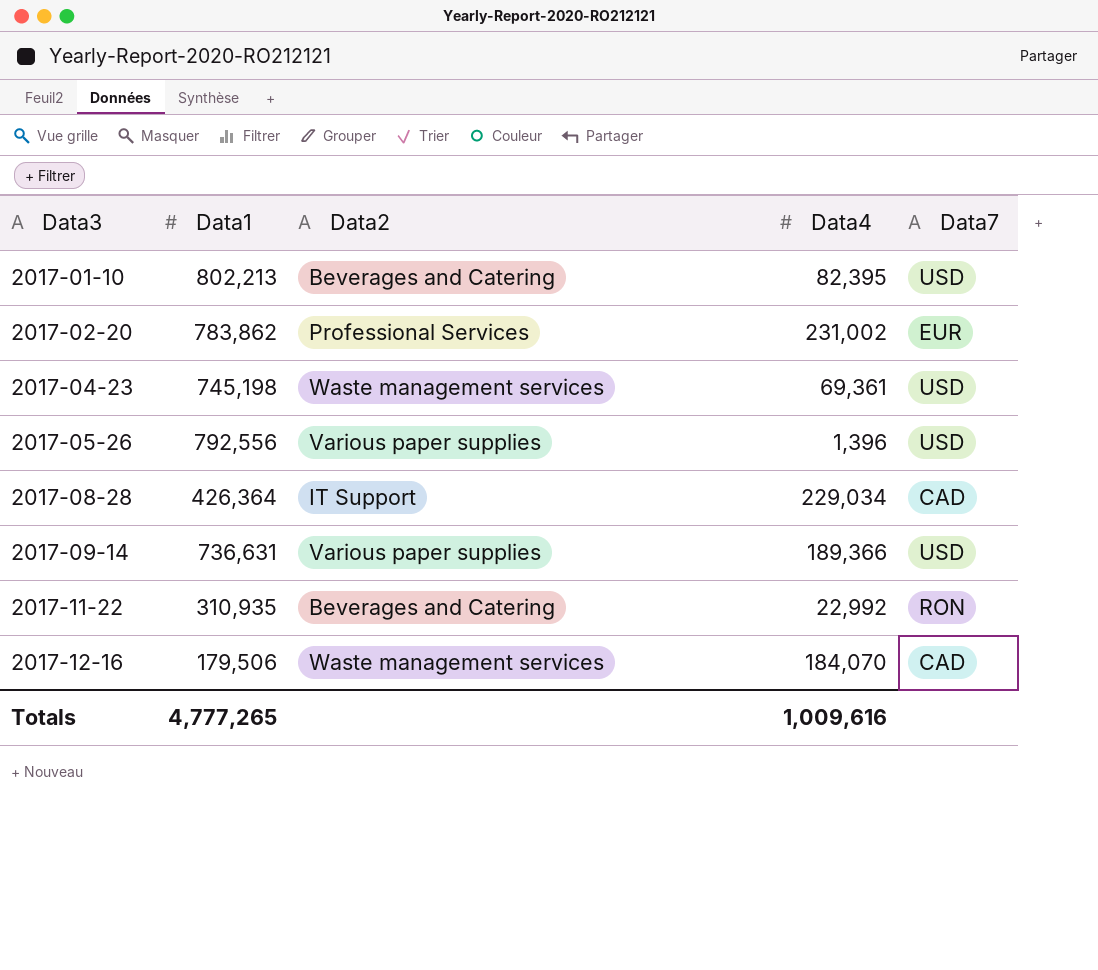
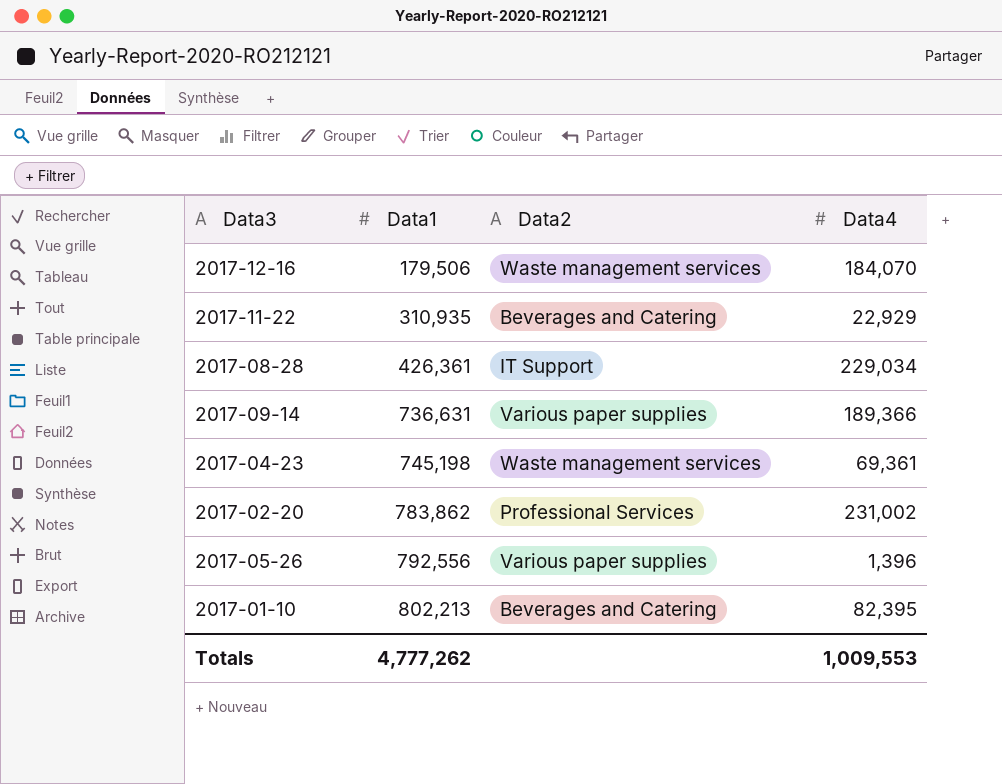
row order: Data3 ascending -> Data1 ascending
column Data7 | position: 5 -> none
2017-11-22 | Data4: 22,992 -> 22,929
2017-08-28 | Data1: 426,364 -> 426,361
Totals | Data1: 4,777,265 -> 4,777,262
Totals | Data4: 1,009,616 -> 1,009,553

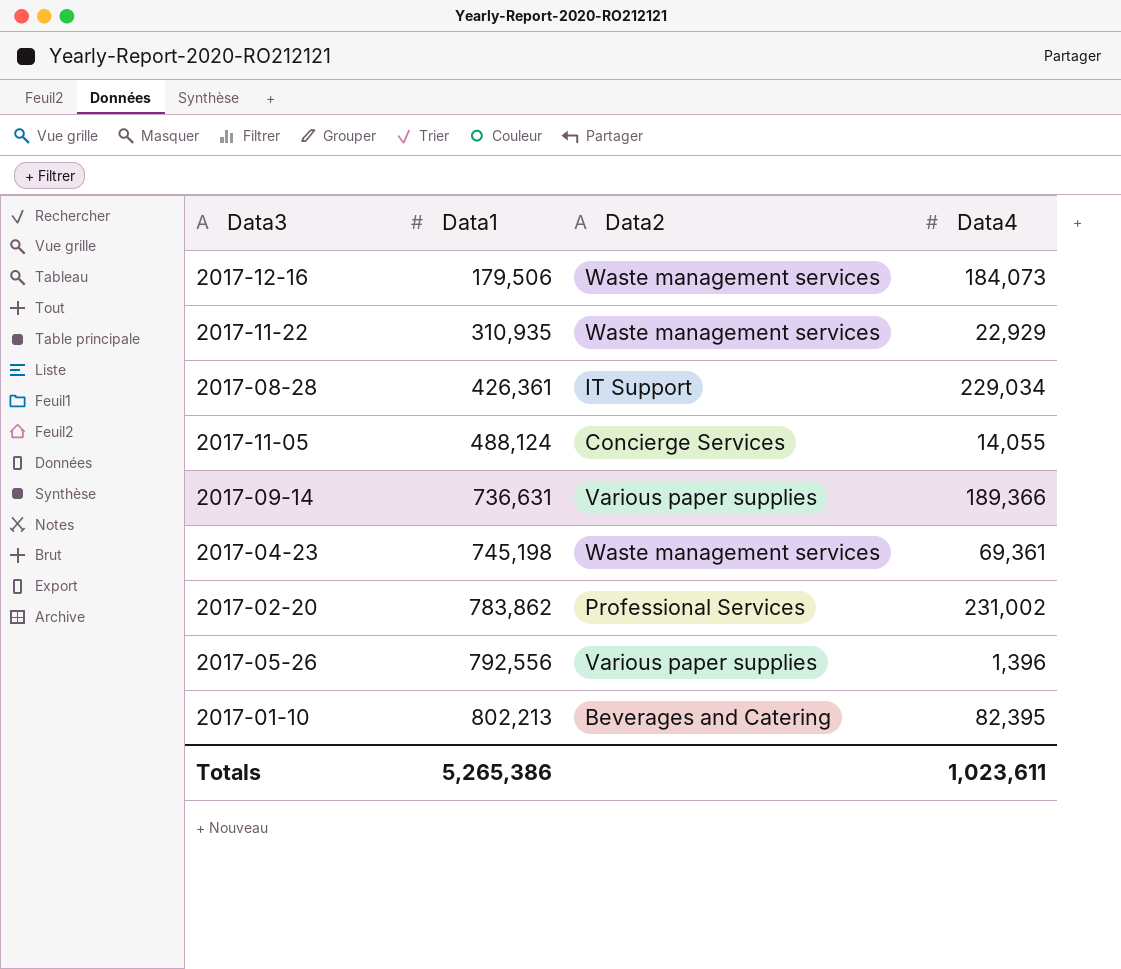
2017-12-16 | Data4: 184,070 -> 184,073
2017-11-22 | Data2: Beverages and Catering -> Waste management services
row 2017-11-05: none -> 488,124 | Concierge Services | 14,055
Totals | Data1: 4,777,262 -> 5,265,386
Totals | Data4: 1,009,553 -> 1,023,611

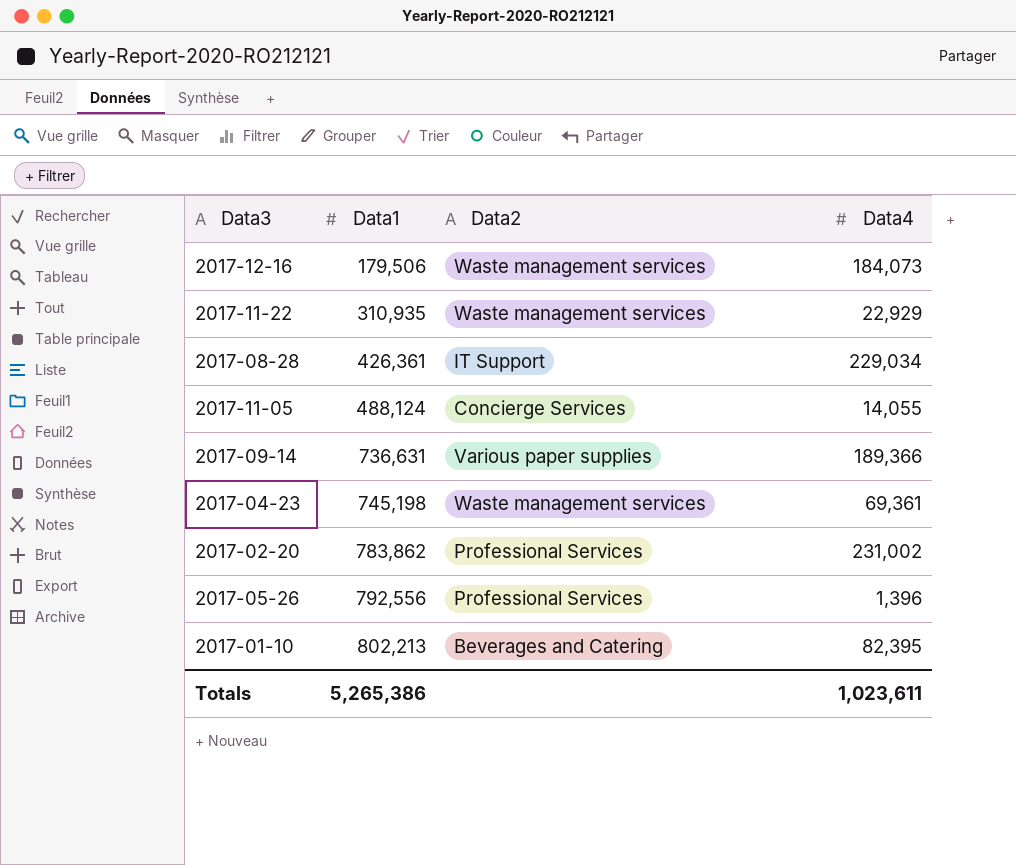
2017-05-26 | Data2: Various paper supplies -> Professional Services

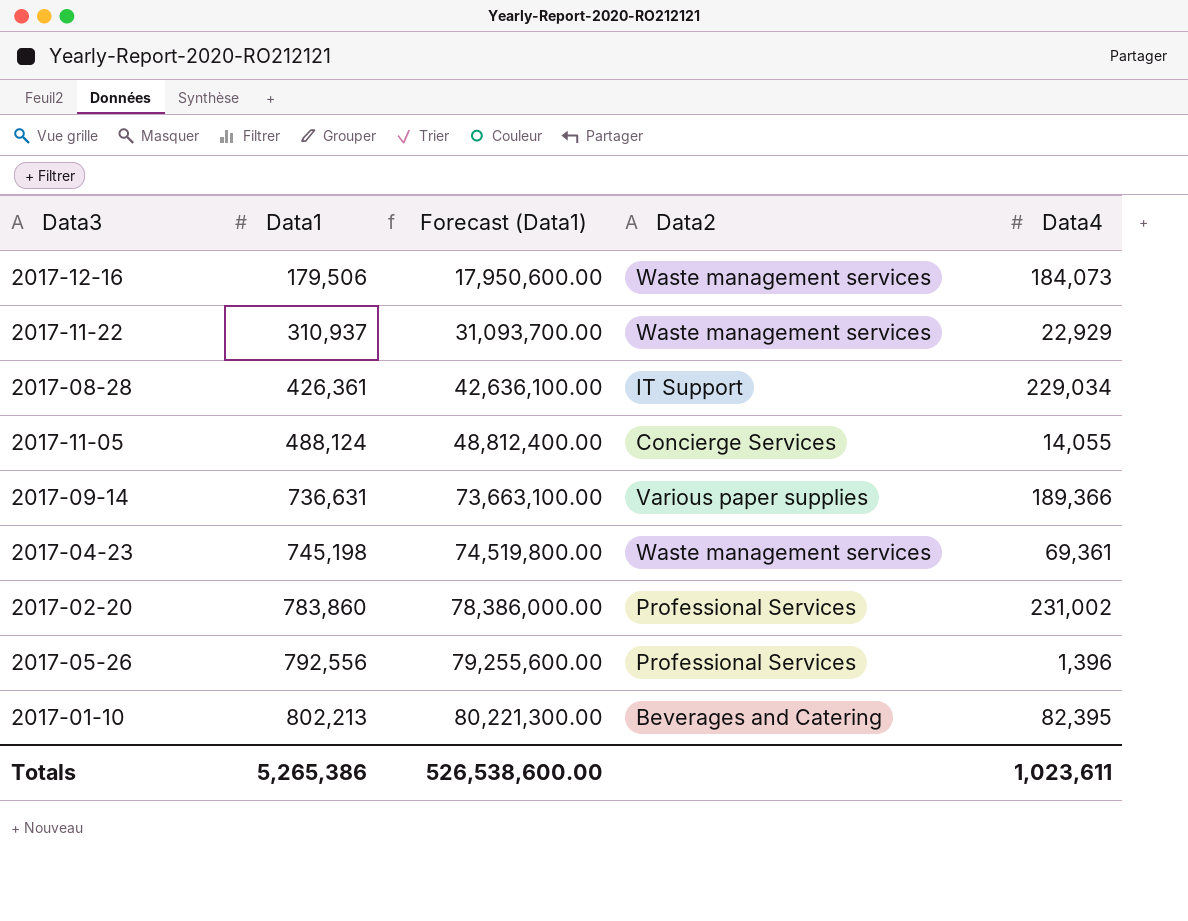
column Forecast (Data1) | formula: none -> [Data1] * 100
2017-11-22 | Data1: 310,935 -> 310,937
2017-02-20 | Data1: 783,862 -> 783,860

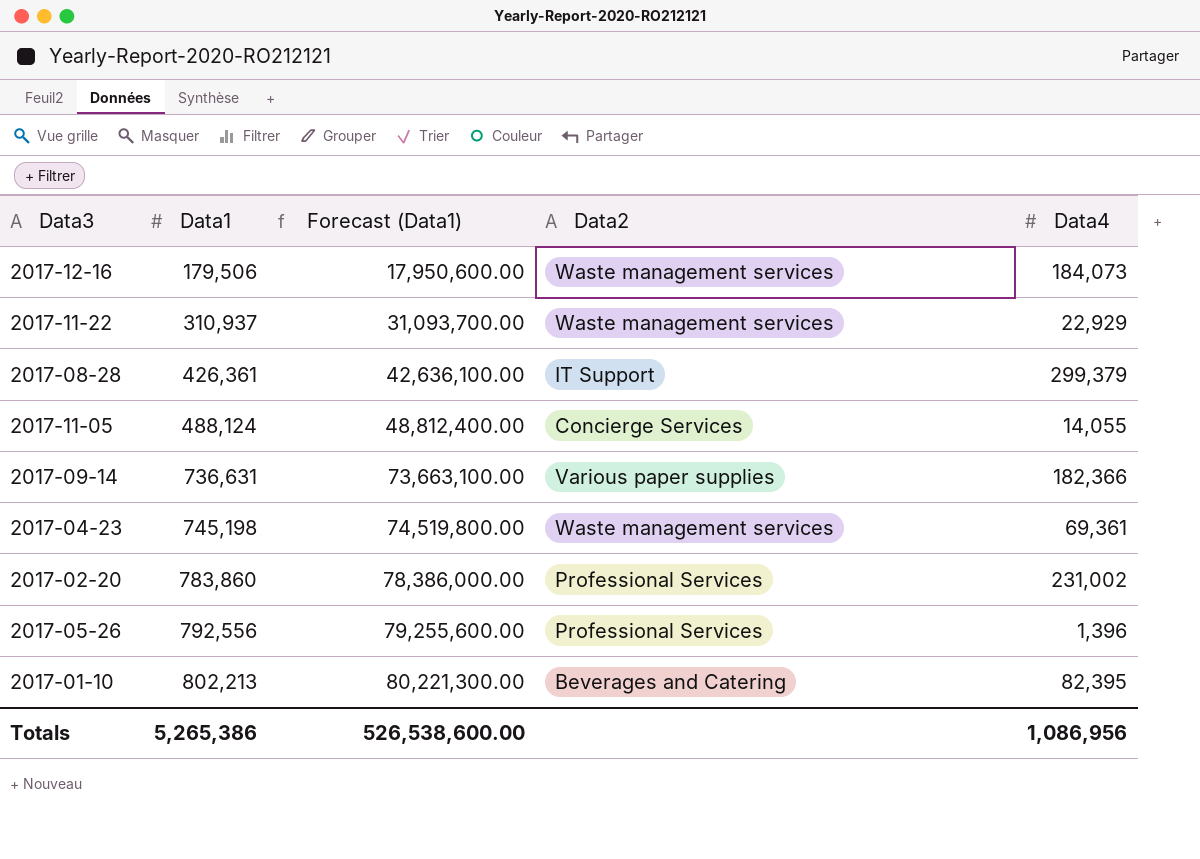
2017-08-28 | Data4: 229,034 -> 299,379
2017-09-14 | Data4: 189,366 -> 182,366
Totals | Data4: 1,023,611 -> 1,086,956

